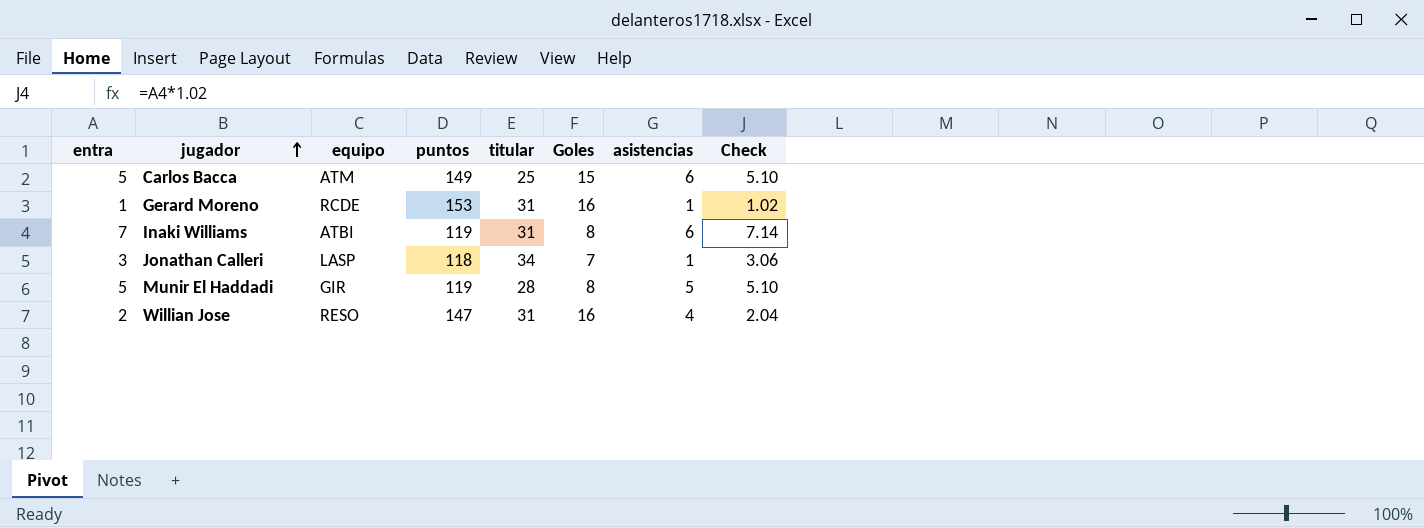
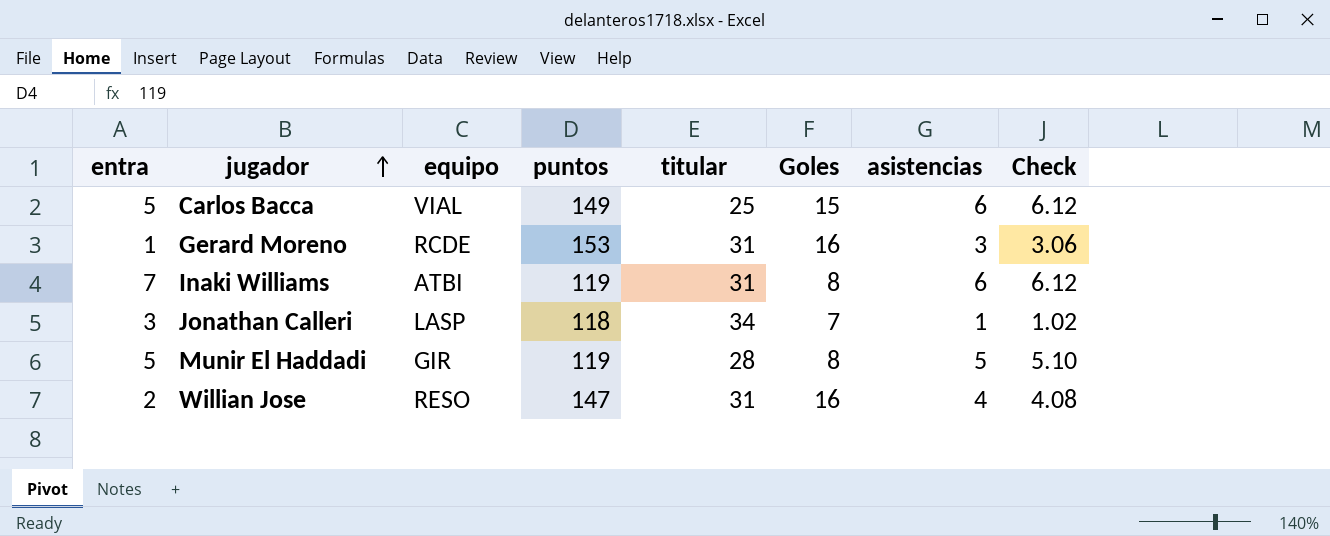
column Check | formula: [entra] * 1.02 -> [asistencias] * 1.02
Carlos Bacca | equipo: ATM -> VIAL
Gerard Moreno | asistencias: 1 -> 3

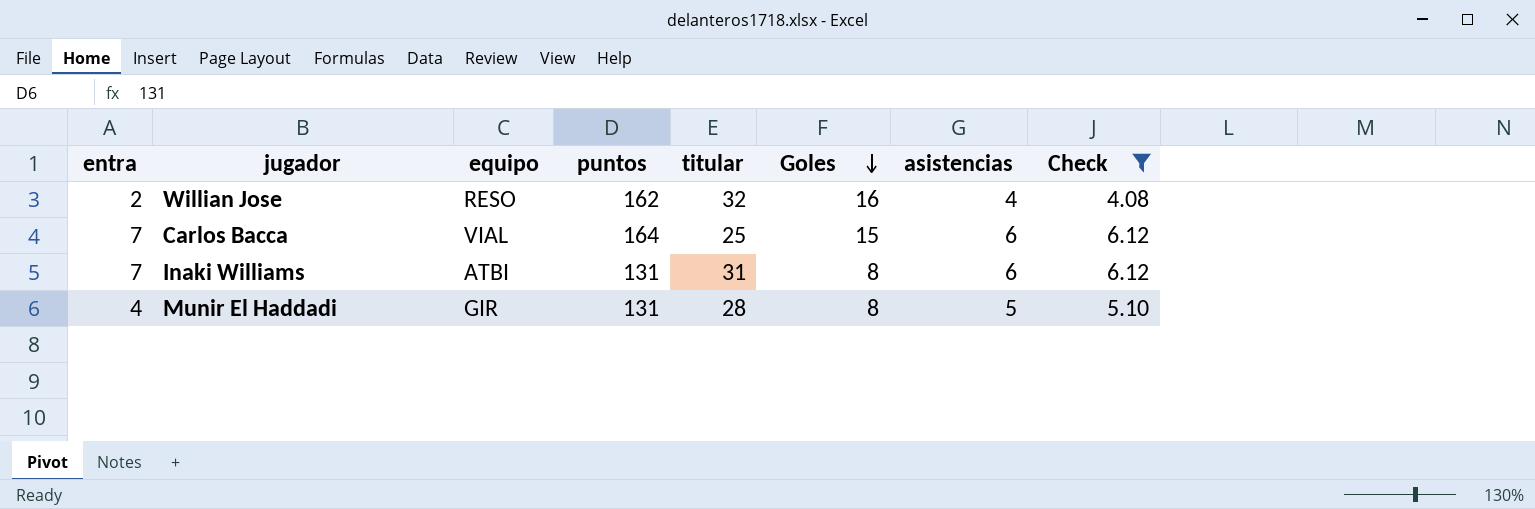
filter: none -> Check >= 4.08
row order: jugador ascending -> Goles descending
Willian Jose | puntos: 147 -> 162
Willian Jose | titular: 31 -> 32
Carlos Bacca | entra: 5 -> 7
Carlos Bacca | puntos: 149 -> 164
Inaki Williams | puntos: 119 -> 131
Munir El Haddadi | entra: 5 -> 4
Munir El Haddadi | puntos: 119 -> 131

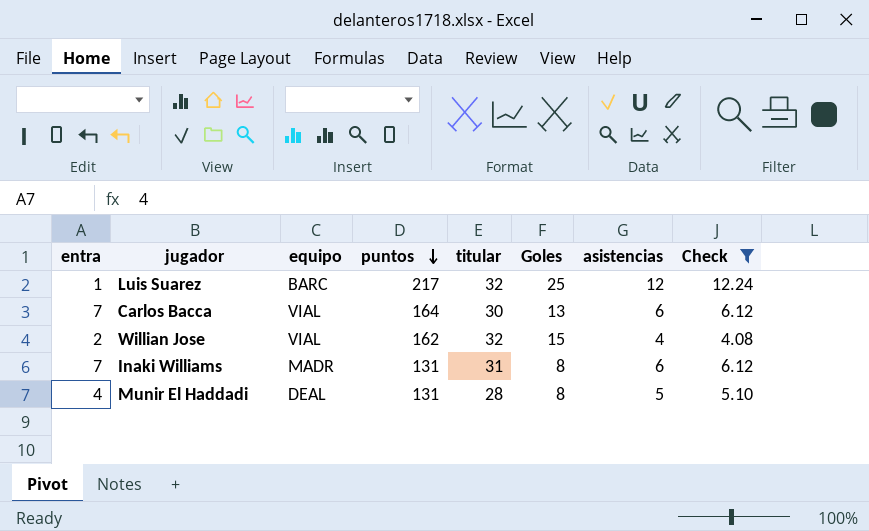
row order: Goles descending -> puntos descending
row Luis Suarez: none -> 1 | BARC | 217 | 32 | 25 | 12 | 12.24
Carlos Bacca | titular: 25 -> 30
Carlos Bacca | Goles: 15 -> 13
Willian Jose | equipo: RESO -> VIAL
Willian Jose | Goles: 16 -> 15
Inaki Williams | equipo: ATBI -> MADR
Munir El Haddadi | equipo: GIR -> DEAL

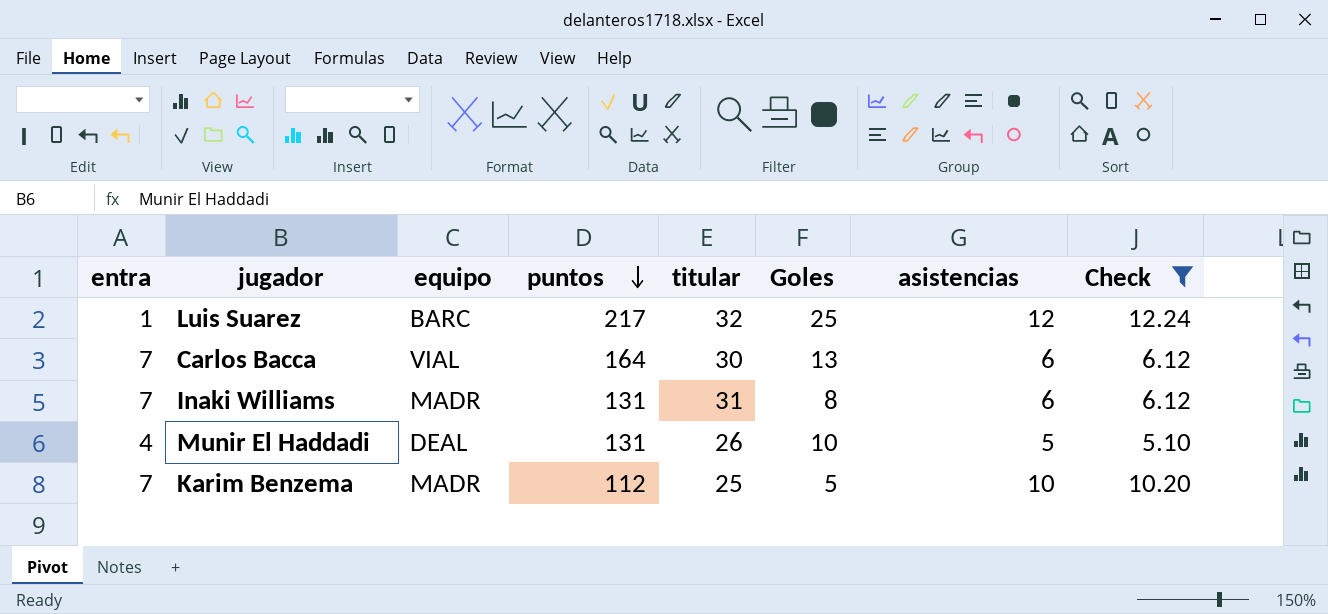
row Willian Jose: 2 | VIAL | 162 | 32 | 15 | 4 | 4.08 -> none
Munir El Haddadi | titular: 28 -> 26
Munir El Haddadi | Goles: 8 -> 10
row Karim Benzema: none -> 7 | MADR | 112 | 25 | 5 | 10 | 10.20

